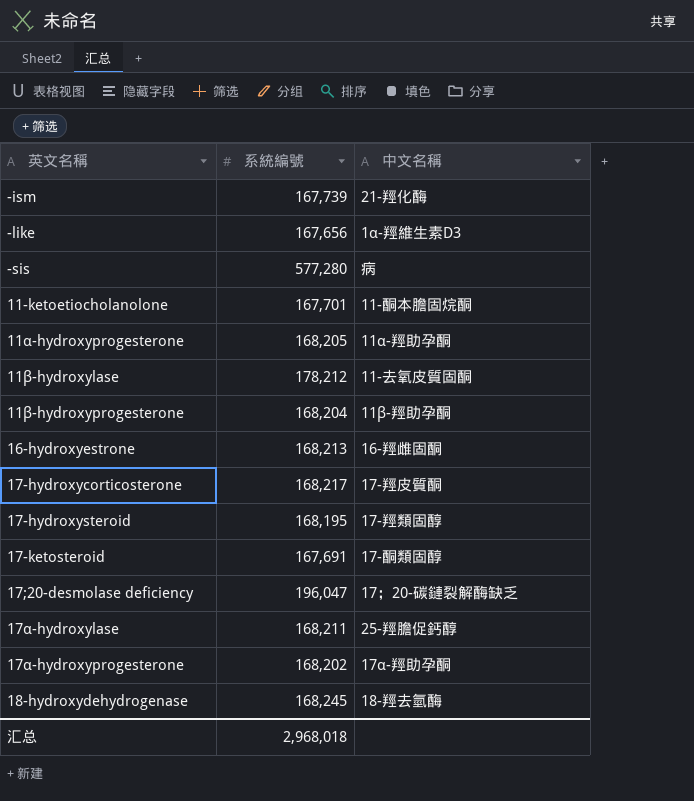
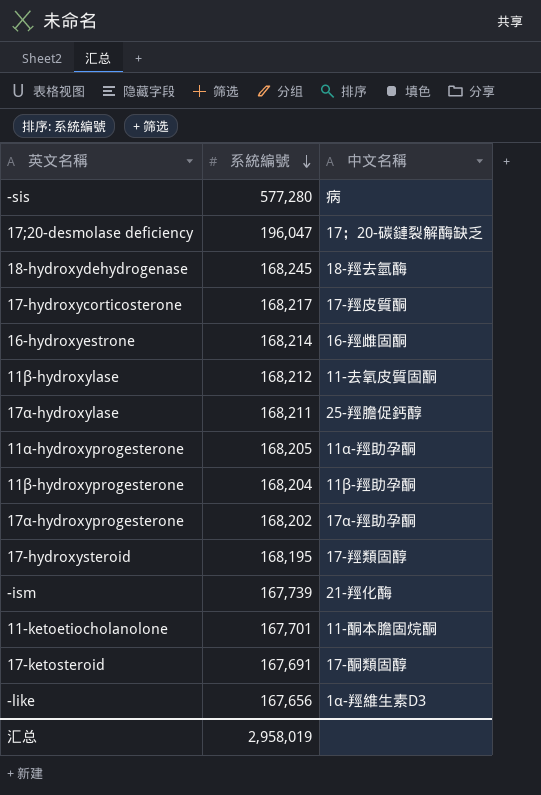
row order: none -> 系統編號 descending
16-hydroxyestrone | 系統編號: 168,213 -> 168,214
11β-hydroxylase | 系統編號: 178,212 -> 168,212
汇总 | 系統編號: 2,968,018 -> 2,958,019

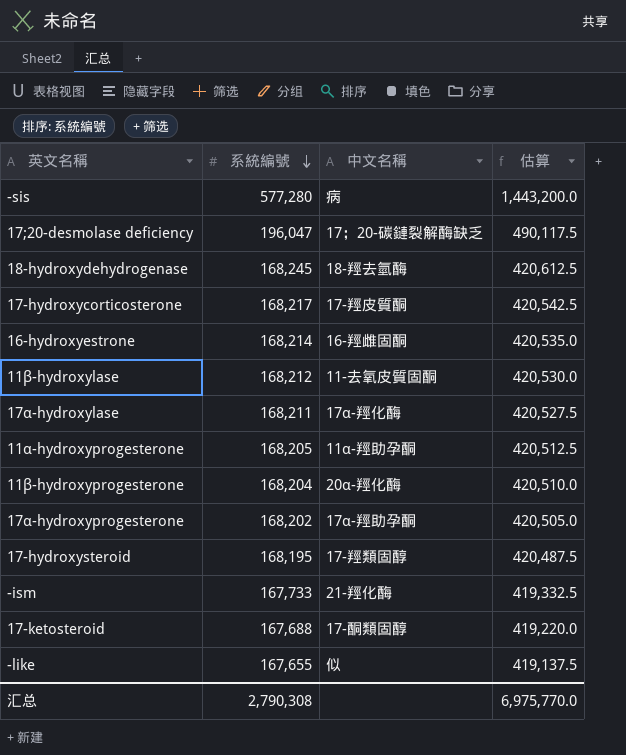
column 估算 | formula: none -> [系統編號] * 2.5
row 11-ketoetiocholanolone: 167,701 | 11-酮本膽固烷酮 -> none
17α-hydroxylase | 中文名稱: 25-羥膽促鈣醇 -> 17α-羥化酶
11β-hydroxyprogesterone | 中文名稱: 11β-羥助孕酮 -> 20α-羥化酶
-ism | 系統編號: 167,739 -> 167,733
17-ketosteroid | 系統編號: 167,691 -> 167,688
-like | 系統編號: 167,656 -> 167,655
-like | 中文名稱: 1α-羥維生素D3 -> 似
汇总 | 系統編號: 2,958,019 -> 2,790,308

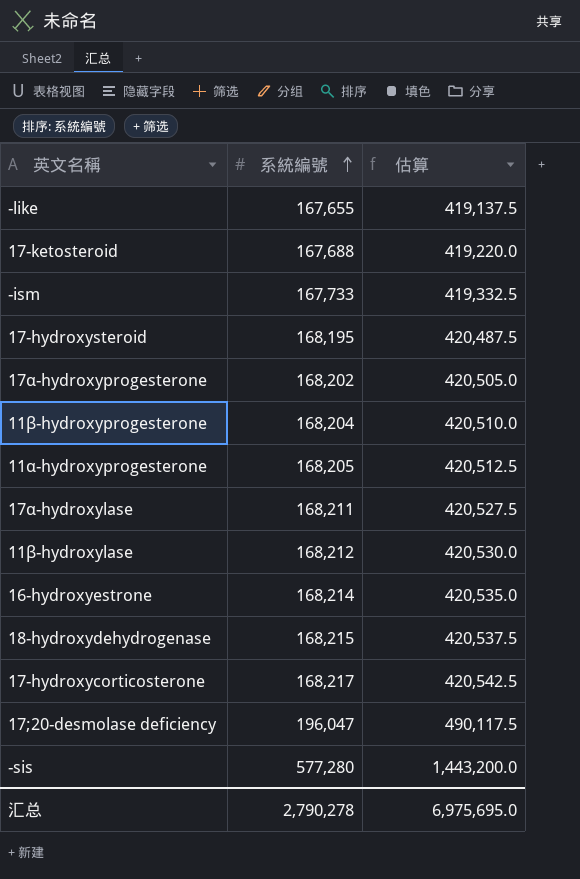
row order: 系統編號 descending -> 系統編號 ascending
column 中文名稱 | position: 3 -> none
18-hydroxydehydrogenase | 系統編號: 168,245 -> 168,215
18-hydroxydehydrogenase | 估算: 420,612.5 -> 420,537.5
汇总 | 系統編號: 2,790,308 -> 2,790,278
汇总 | 估算: 6,975,770.0 -> 6,975,695.0

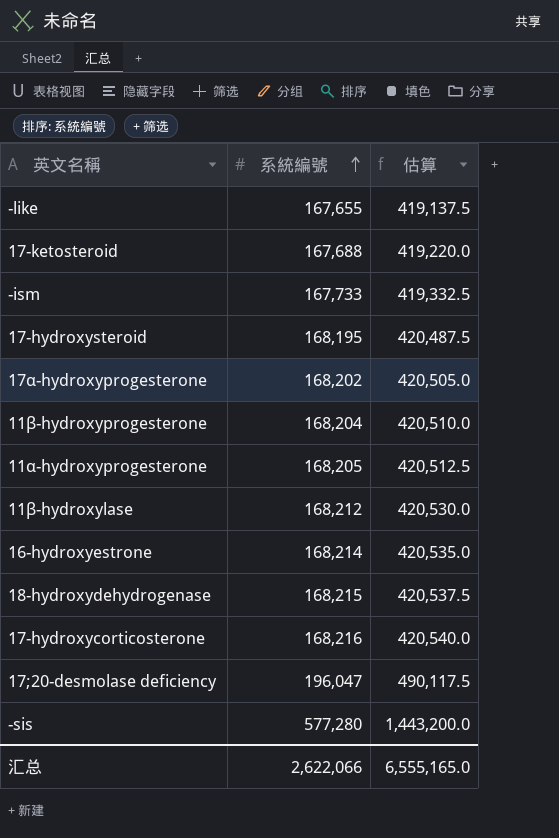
row 17α-hydroxylase: 168,211 | 420,527.5 -> none
17-hydroxycorticosterone | 系統編號: 168,217 -> 168,216
17-hydroxycorticosterone | 估算: 420,542.5 -> 420,540.0
汇总 | 系統編號: 2,790,278 -> 2,622,066
汇总 | 估算: 6,975,695.0 -> 6,555,165.0

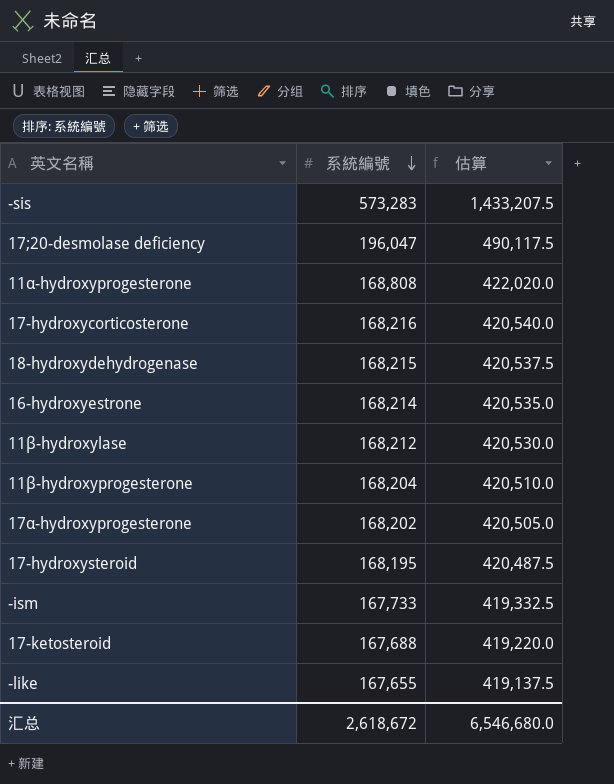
row order: 系統編號 ascending -> 系統編號 descending
-sis | 系統編號: 577,280 -> 573,283
-sis | 估算: 1,443,200.0 -> 1,433,207.5
11α-hydroxyprogesterone | 系統編號: 168,205 -> 168,808
11α-hydroxyprogesterone | 估算: 420,512.5 -> 422,020.0
汇总 | 系統編號: 2,622,066 -> 2,618,672
汇总 | 估算: 6,555,165.0 -> 6,546,680.0

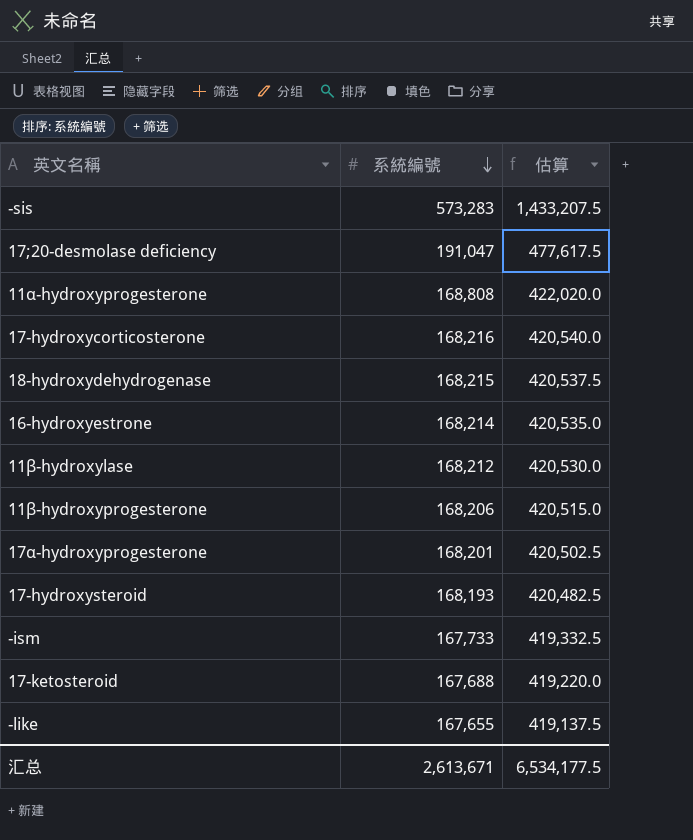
17;20-desmolase deficiency | 系統編號: 196,047 -> 191,047
17;20-desmolase deficiency | 估算: 490,117.5 -> 477,617.5
11β-hydroxyprogesterone | 系統編號: 168,204 -> 168,206
11β-hydroxyprogesterone | 估算: 420,510.0 -> 420,515.0
17α-hydroxyprogesterone | 系統編號: 168,202 -> 168,201
17α-hydroxyprogesterone | 估算: 420,505.0 -> 420,502.5
17-hydroxysteroid | 系統編號: 168,195 -> 168,193
17-hydroxysteroid | 估算: 420,487.5 -> 420,482.5
汇总 | 系統編號: 2,618,672 -> 2,613,671
汇总 | 估算: 6,546,680.0 -> 6,534,177.5

